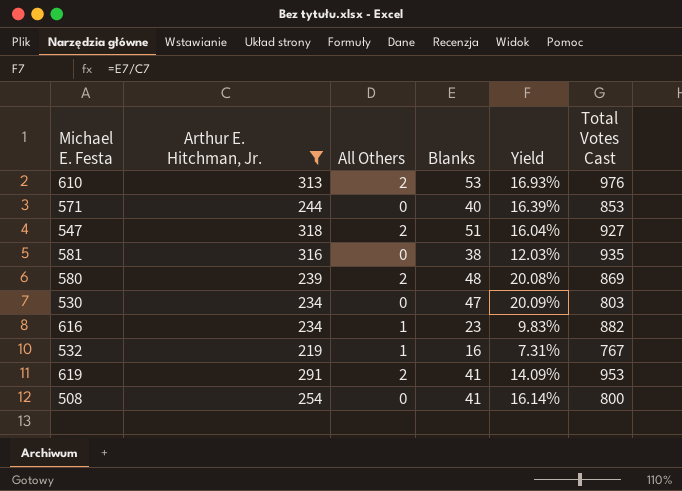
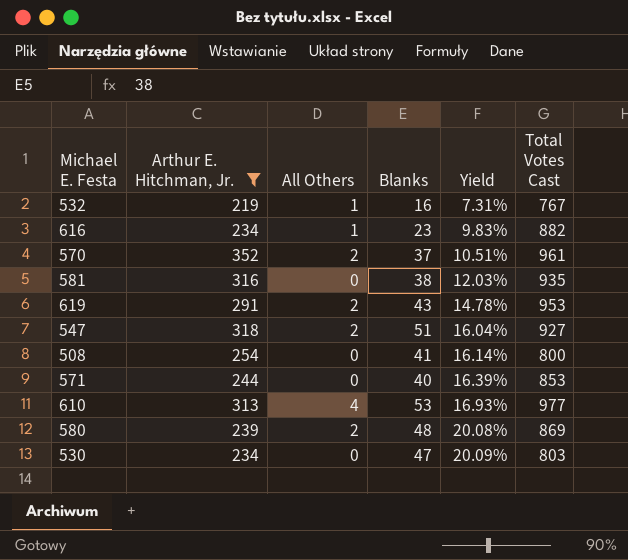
row order: none -> Yield ascending
row 570: none -> 352 | 2 | 37 | 10.51% | 961
619 | Blanks: 41 -> 43
619 | Yield: 14.09% -> 14.78%
610 | All Others: 2 -> 4
610 | Total Votes Cast: 976 -> 977

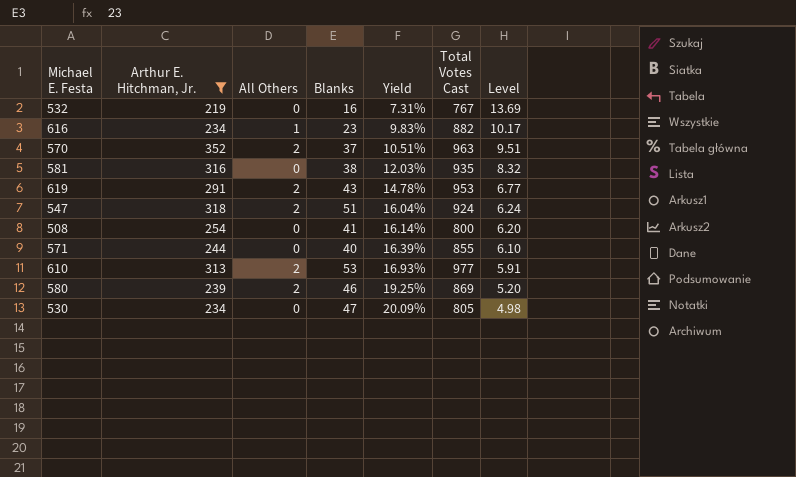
column Level | formula: none -> [Arthur E. Hitchman, Jr.] / [Blanks]
532 | All Others: 1 -> 0
570 | Total Votes Cast: 961 -> 963
547 | Total Votes Cast: 927 -> 924
571 | Total Votes Cast: 853 -> 855
610 | All Others: 4 -> 2
580 | Blanks: 48 -> 46
580 | Yield: 20.08% -> 19.25%
530 | Total Votes Cast: 803 -> 805

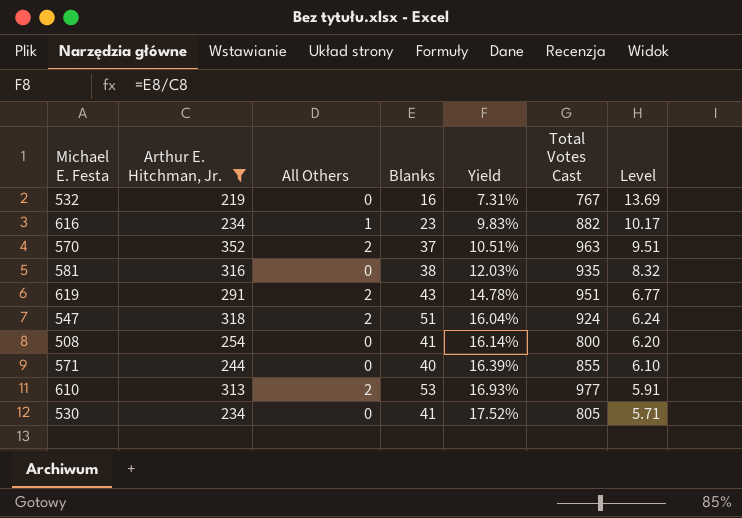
row 580: 239 | 2 | 46 | 19.25% | 869 | 5.20 -> none
619 | Total Votes Cast: 953 -> 951
530 | Blanks: 47 -> 41
530 | Yield: 20.09% -> 17.52%
530 | Level: 4.98 -> 5.71

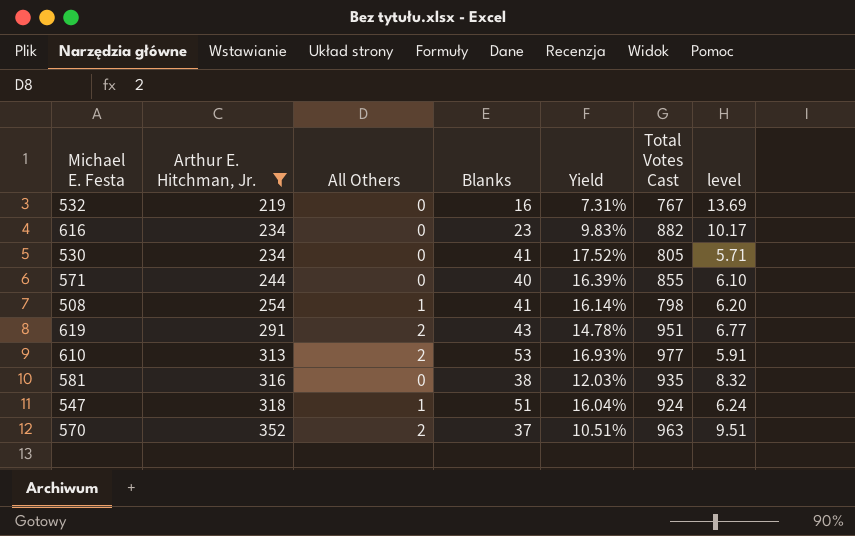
row order: Yield ascending -> Arthur E. Hitchman, Jr. ascending
column name: Level -> level
616 | All Others: 1 -> 0
508 | All Others: 0 -> 1
508 | Total Votes Cast: 800 -> 798
547 | All Others: 2 -> 1

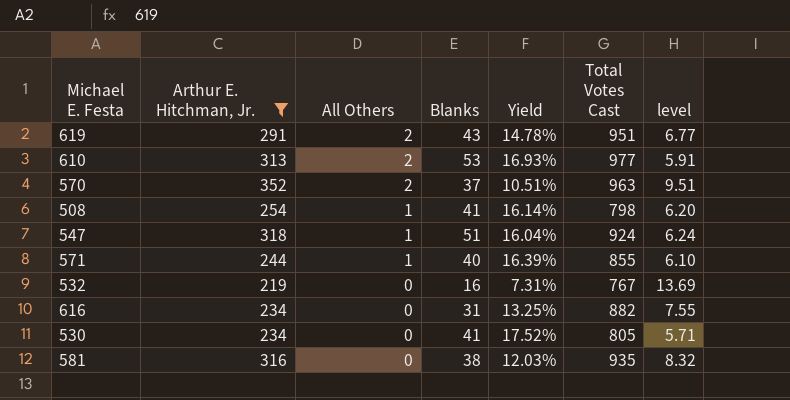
row order: Arthur E. Hitchman, Jr. ascending -> All Others descending
571 | All Others: 0 -> 1
616 | Blanks: 23 -> 31
616 | Yield: 9.83% -> 13.25%
616 | level: 10.17 -> 7.55

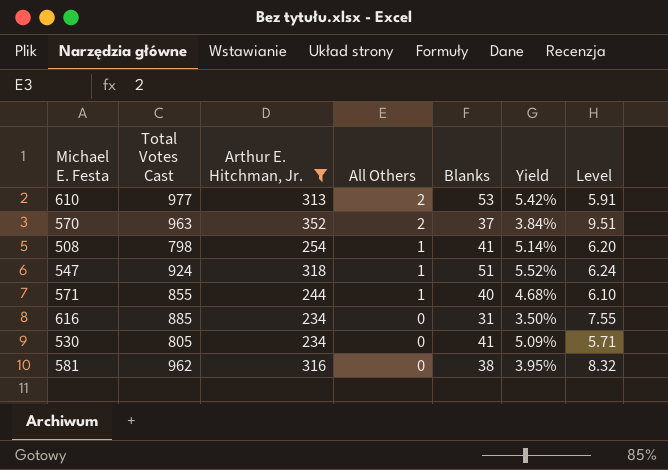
column Total Votes Cast | position: 6 -> 2
column Yield | formula: [Blanks] / [Arthur E. Hitchman, Jr.] -> [Blanks] / [Total Votes Cast]
column name: level -> Level
row 619: 291 | 2 | 43 | 14.78% | 951 | 6.77 -> none
row 532: 219 | 0 | 16 | 7.31% | 767 | 13.69 -> none
616 | Total Votes Cast: 882 -> 885
581 | Total Votes Cast: 935 -> 962

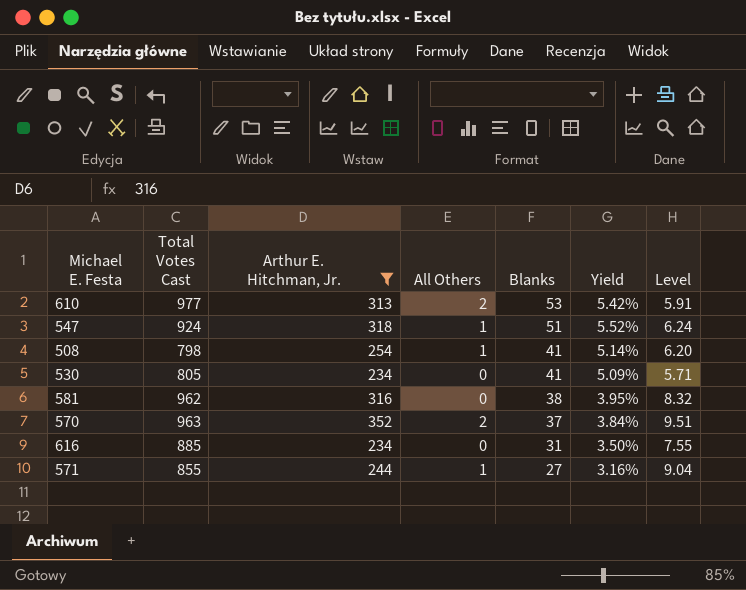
row order: All Others descending -> Blanks descending
571 | Blanks: 40 -> 27
571 | Yield: 4.68% -> 3.16%
571 | Level: 6.10 -> 9.04

